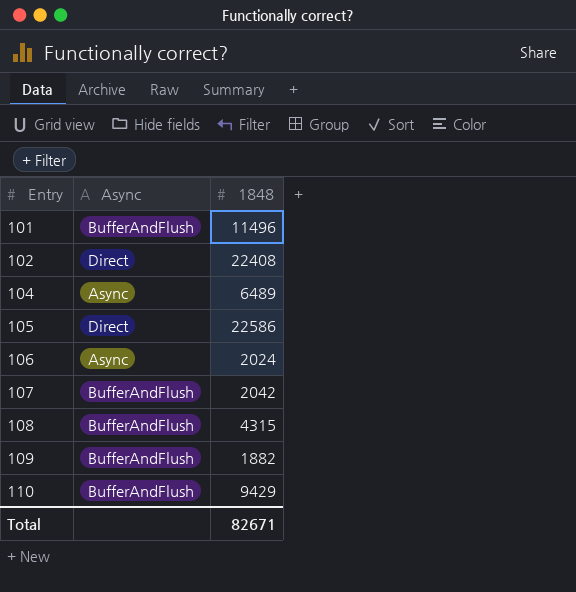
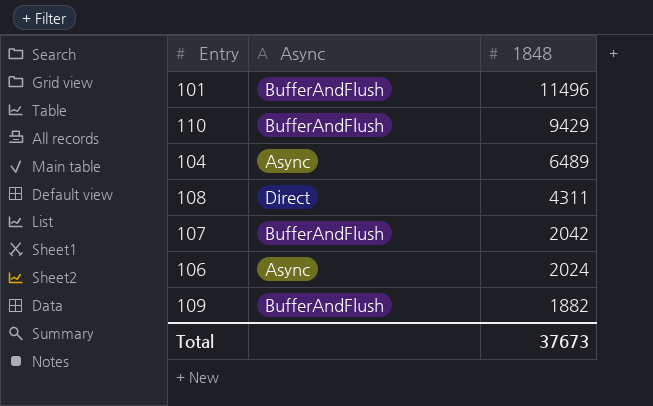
row order: Entry ascending -> 1848 descending
row 102: Direct | 22408 -> none
row 105: Direct | 22586 -> none
108 | Async: BufferAndFlush -> Direct
108 | 1848: 4315 -> 4311
Total | 1848: 82671 -> 37673

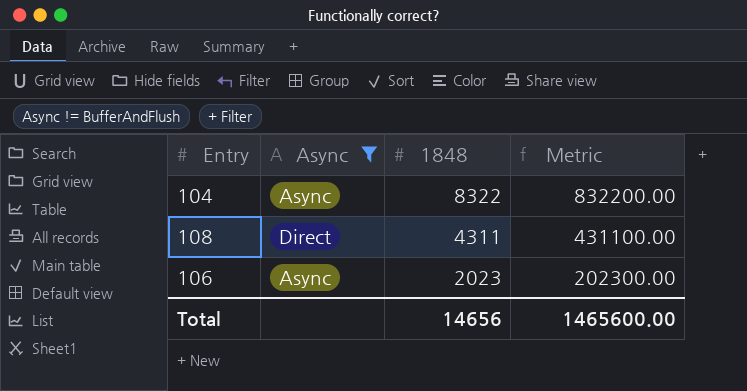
filter: none -> Async != BufferAndFlush
column Metric | formula: none -> [1848] * 100
104 | 1848: 6489 -> 8322
106 | 1848: 2024 -> 2023
Total | 1848: 37673 -> 14656

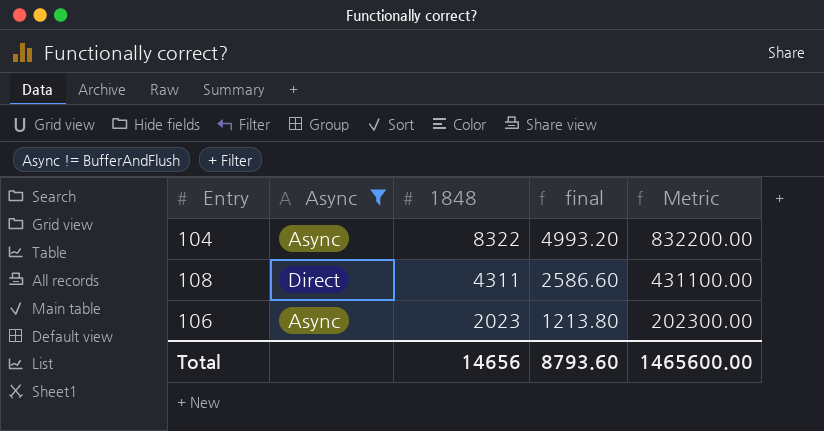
column final | formula: none -> [1848] * 0.6

